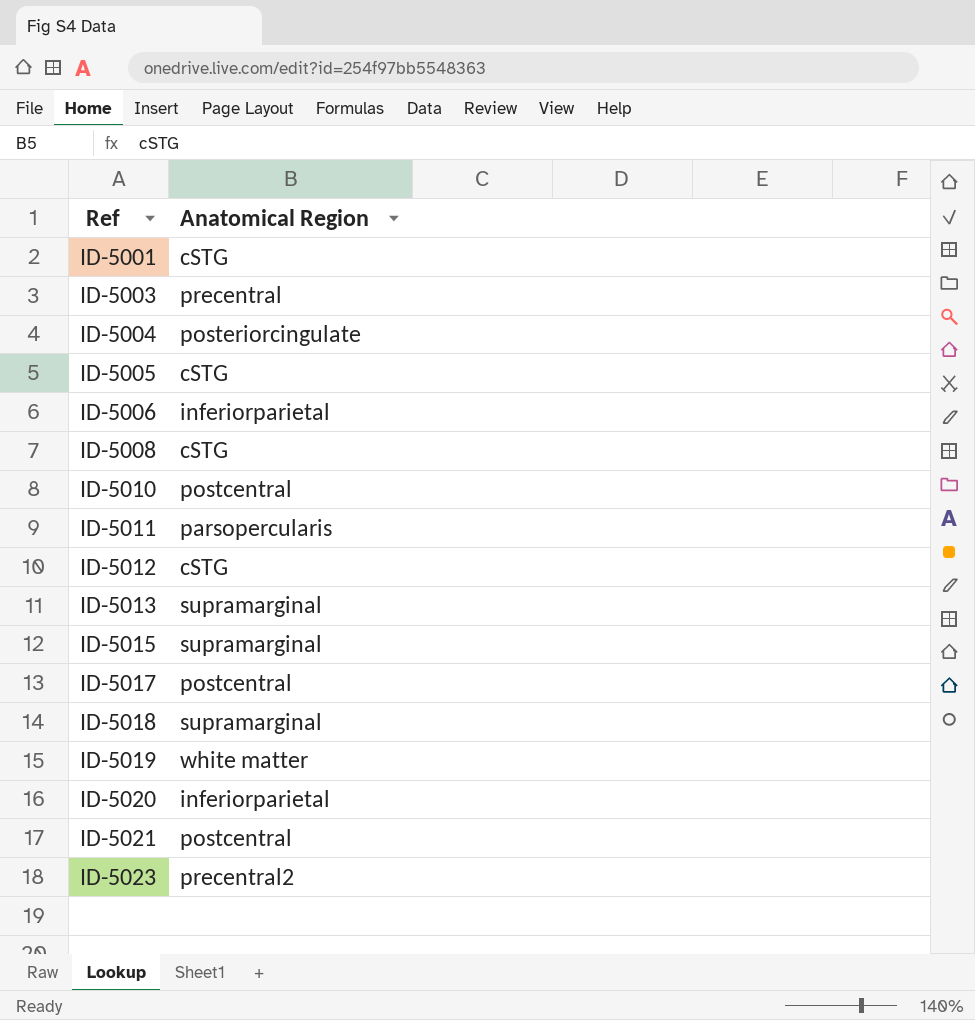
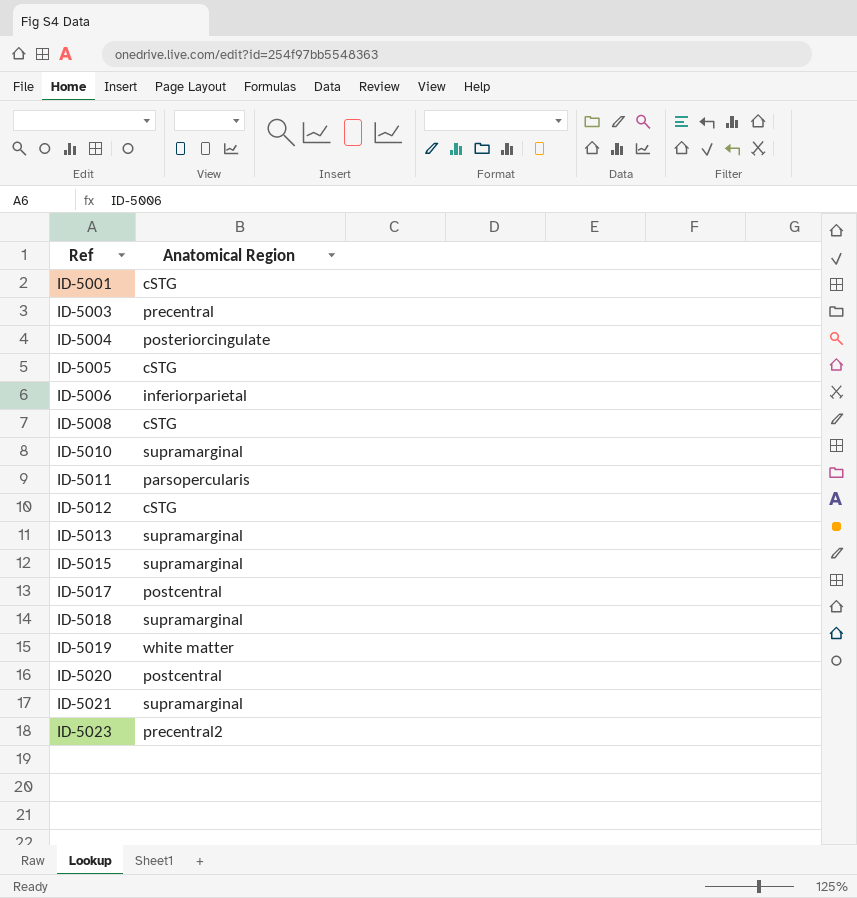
ID-5010 | Anatomical Region: postcentral -> supramarginal
ID-5020 | Anatomical Region: inferiorparietal -> postcentral
ID-5021 | Anatomical Region: postcentral -> supramarginal

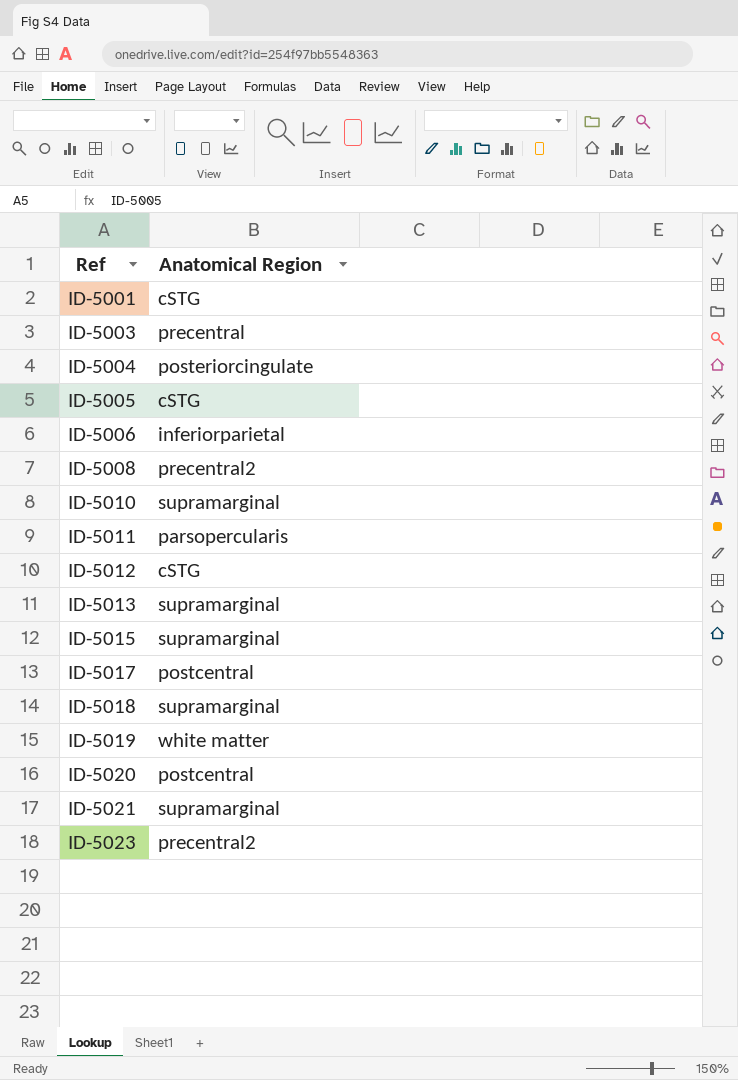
ID-5008 | Anatomical Region: cSTG -> precentral2

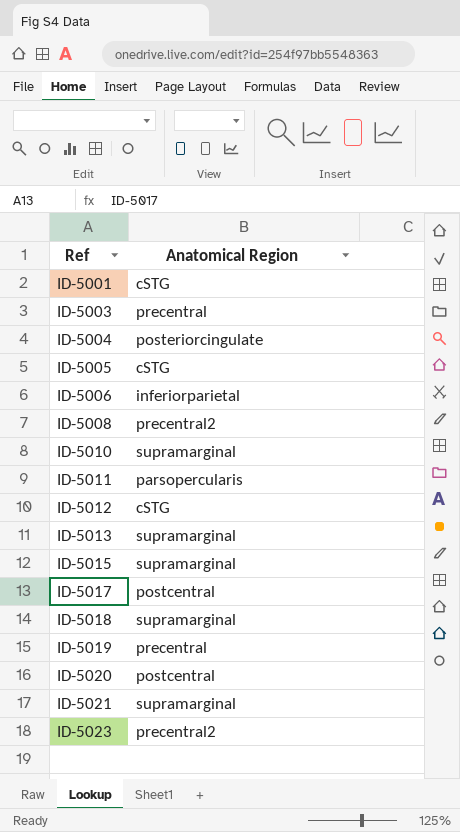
ID-5019 | Anatomical Region: white matter -> precentral

